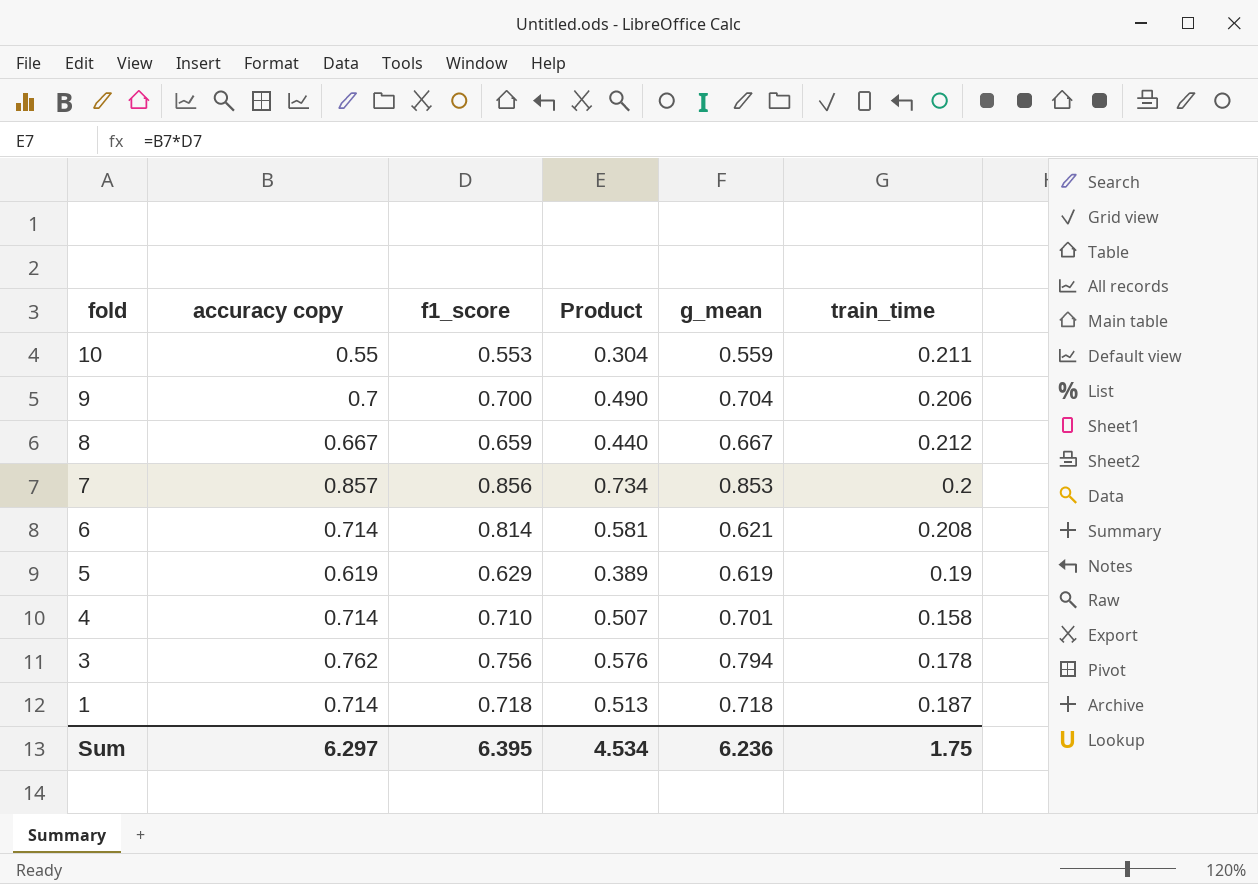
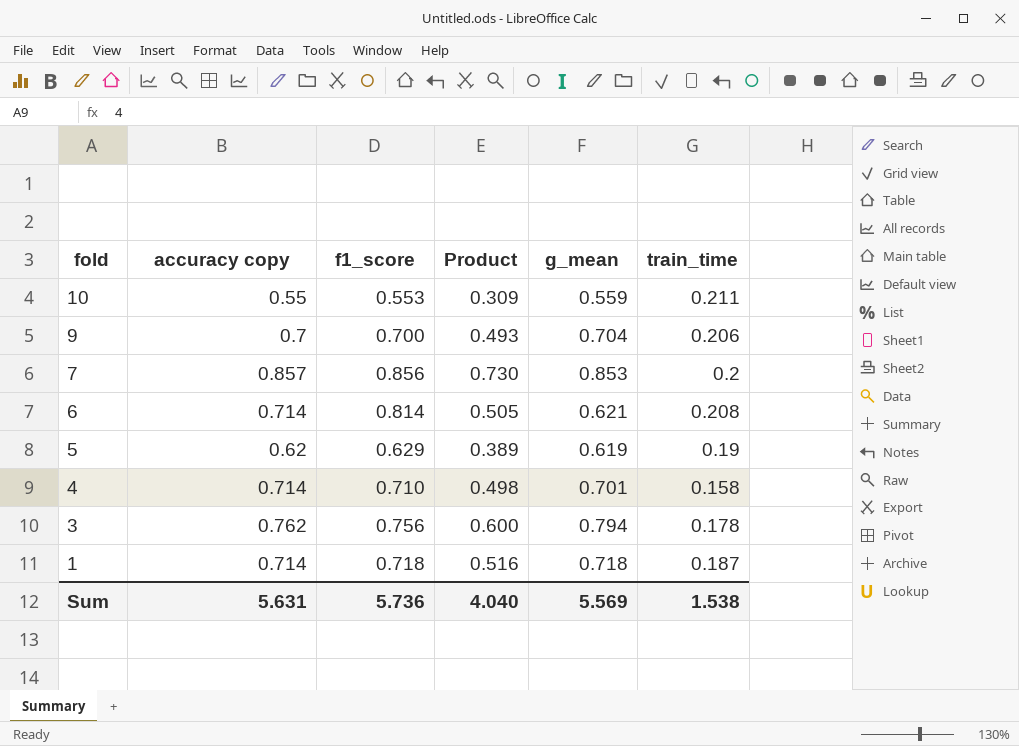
column Product | formula: [accuracy copy] * [f1_score] -> [f1_score] * [g_mean]
row 8: 0.667 | 0.659 | 0.440 | 0.667 | 0.212 -> none
5 | accuracy copy: 0.619 -> 0.62
Sum | accuracy copy: 6.297 -> 5.631
Sum | f1_score: 6.395 -> 5.736
Sum | Product: 4.534 -> 4.040
Sum | g_mean: 6.236 -> 5.569
Sum | train_time: 1.75 -> 1.538

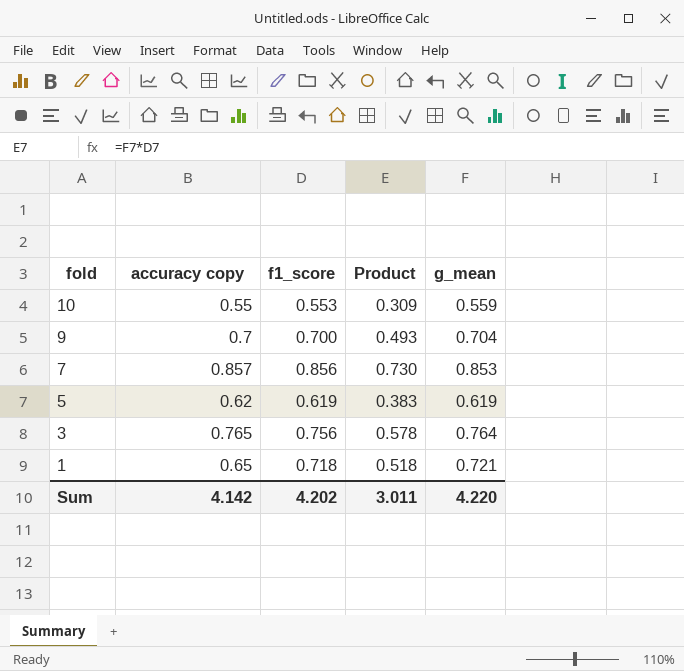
column train_time | position: 6 -> none
row 6: 0.714 | 0.814 | 0.505 | 0.621 | 0.208 -> none
row 4: 0.714 | 0.710 | 0.498 | 0.701 | 0.158 -> none
5 | f1_score: 0.629 -> 0.619
5 | Product: 0.389 -> 0.383
3 | accuracy copy: 0.762 -> 0.765
3 | Product: 0.600 -> 0.578
3 | g_mean: 0.794 -> 0.764
1 | accuracy copy: 0.714 -> 0.65
1 | Product: 0.516 -> 0.518
1 | g_mean: 0.718 -> 0.721
Sum | accuracy copy: 5.631 -> 4.142
Sum | f1_score: 5.736 -> 4.202
Sum | Product: 4.040 -> 3.011
Sum | g_mean: 5.569 -> 4.220

